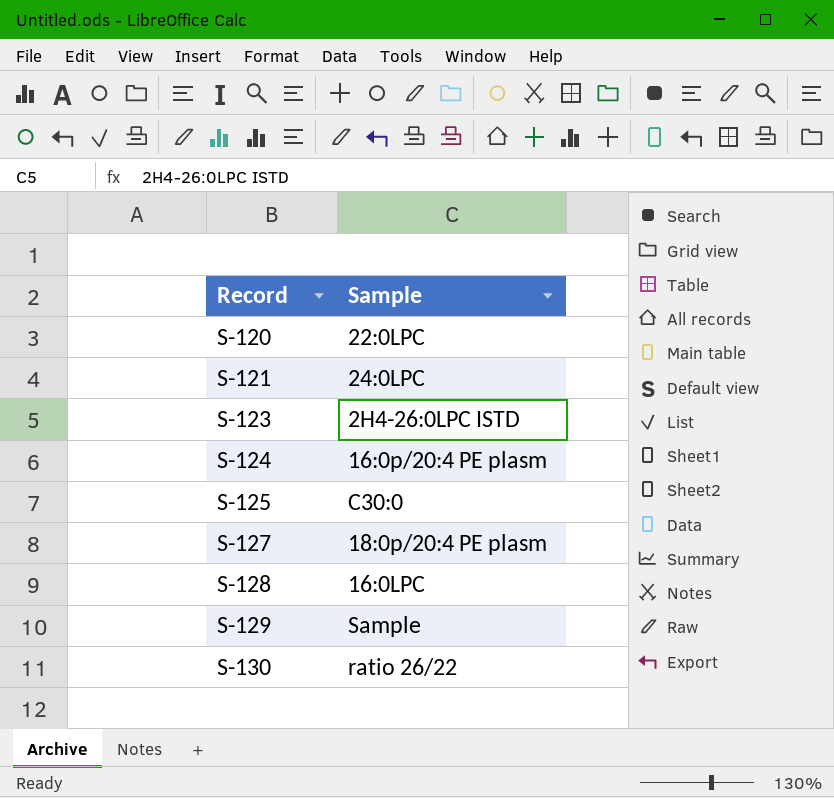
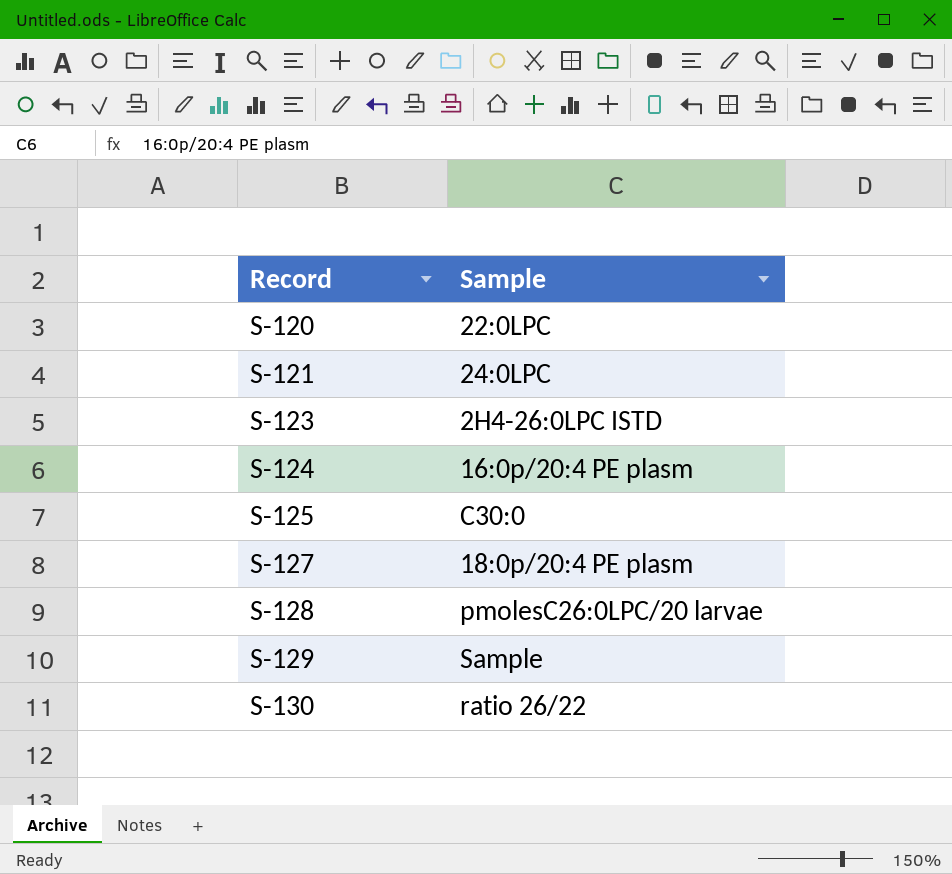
S-128 | Sample: 16:0LPC -> pmolesC26:0LPC/20 larvae

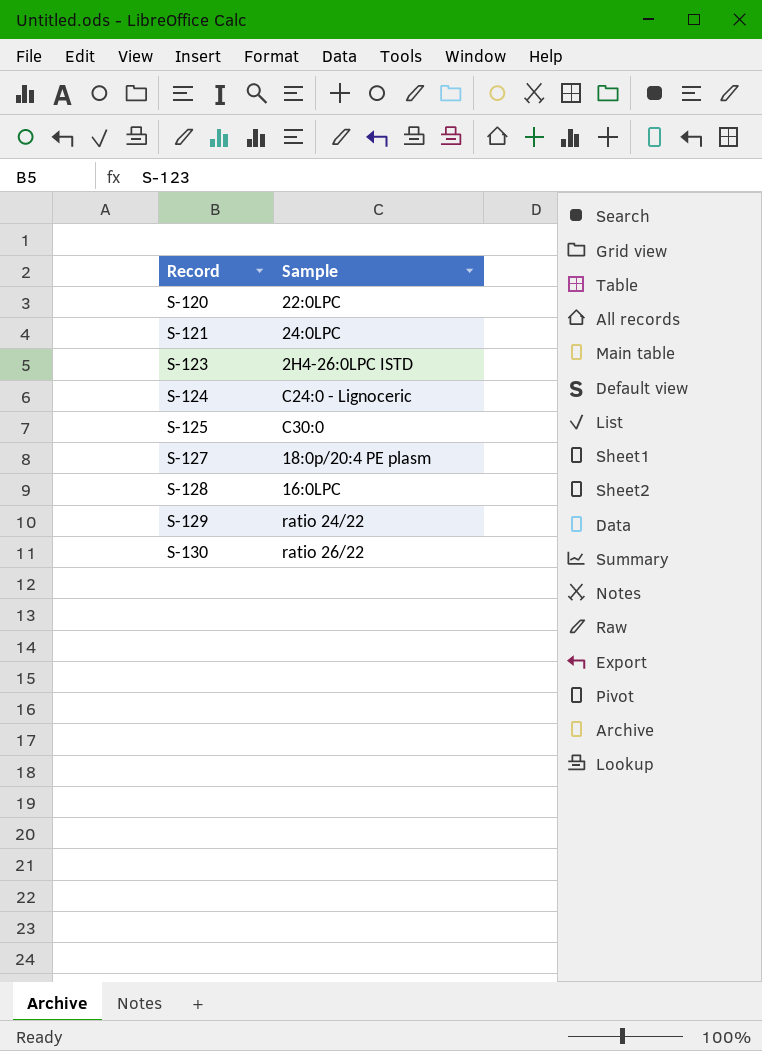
S-124 | Sample: 16:0p/20:4 PE plasm -> C24:0 - Lignoceric
S-128 | Sample: pmolesC26:0LPC/20 larvae -> 16:0LPC
S-129 | Sample: Sample -> ratio 24/22

